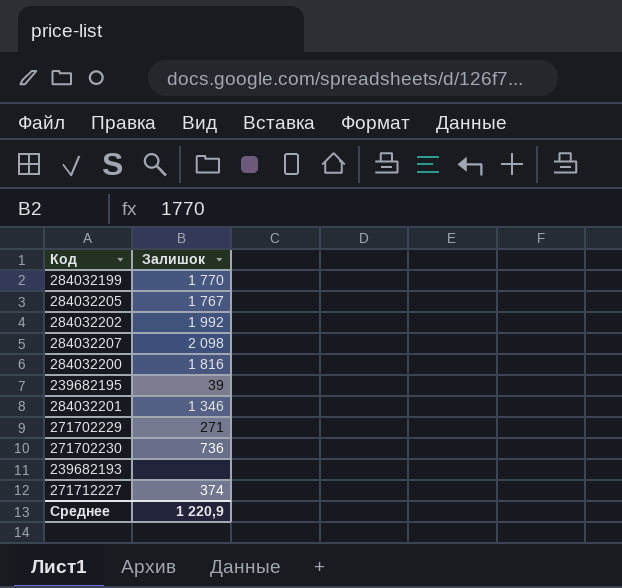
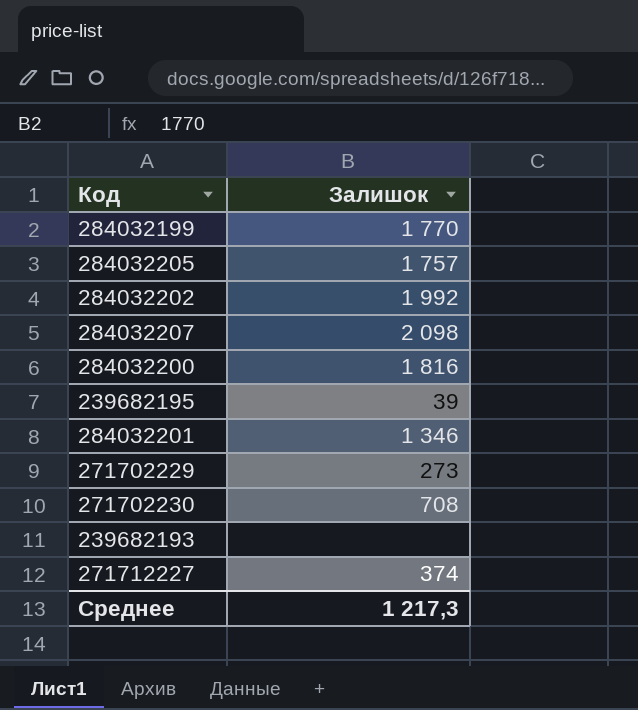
284032205 | Залишок: 1 767 -> 1 757
271702229 | Залишок: 271 -> 273
271702230 | Залишок: 736 -> 708
Среднее | Залишок: 1 220,9 -> 1 217,3

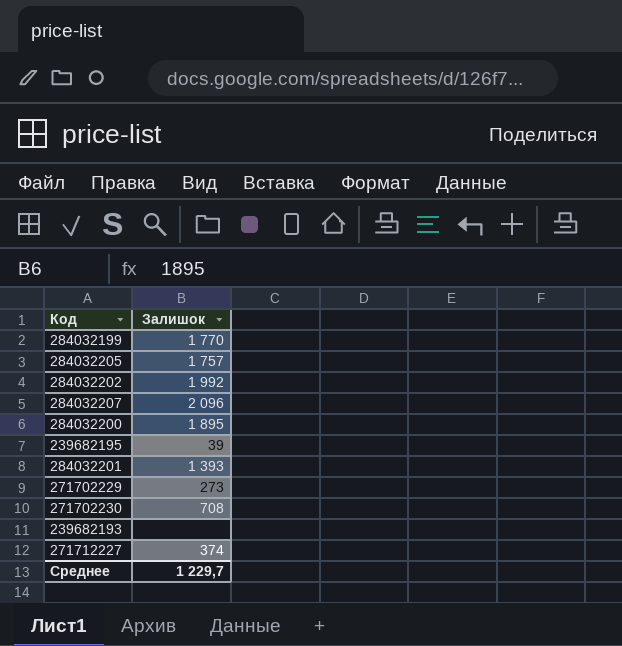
284032207 | Залишок: 2 098 -> 2 096
284032200 | Залишок: 1 816 -> 1 895
284032201 | Залишок: 1 346 -> 1 393
Среднее | Залишок: 1 217,3 -> 1 229,7

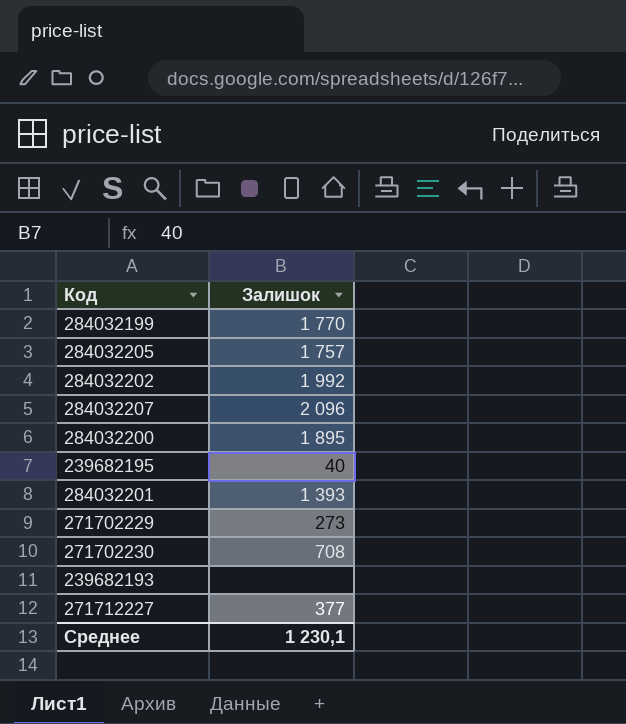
239682195 | Залишок: 39 -> 40
271712227 | Залишок: 374 -> 377
Среднее | Залишок: 1 229,7 -> 1 230,1

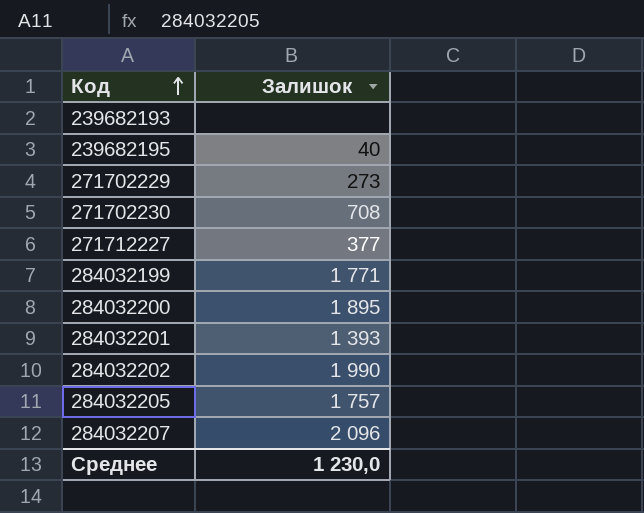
row order: none -> Код ascending
284032199 | Залишок: 1 770 -> 1 771
284032202 | Залишок: 1 992 -> 1 990
Среднее | Залишок: 1 230,1 -> 1 230,0

